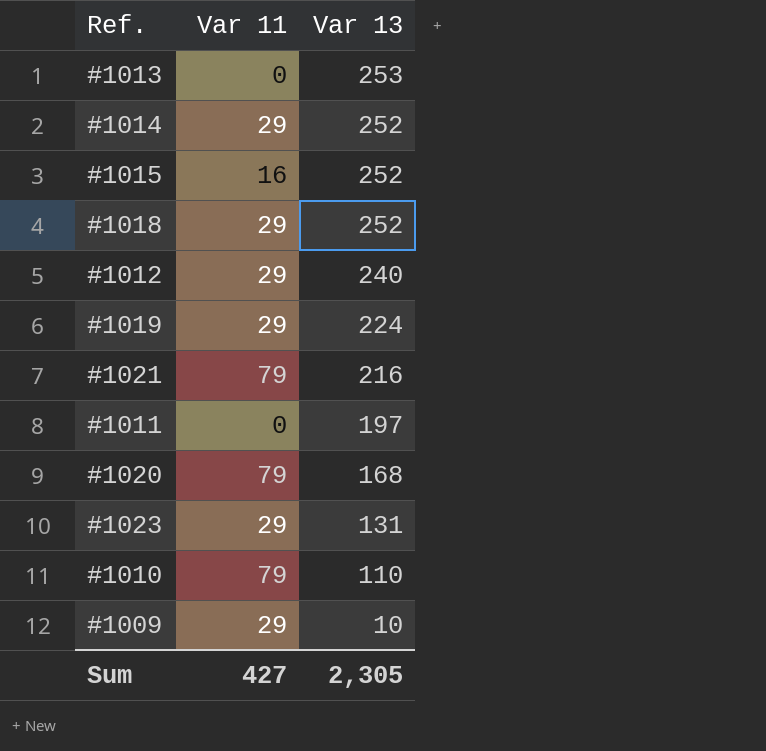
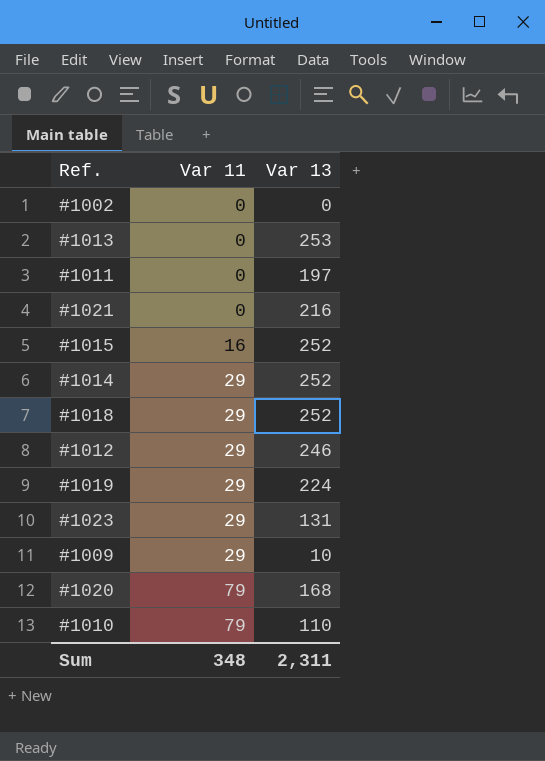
row order: Var 13 descending -> Var 11 ascending
row #1002: none -> 0 | 0
#1021 | Var 11: 79 -> 0
#1012 | Var 13: 240 -> 246
Sum | Var 11: 427 -> 348
Sum | Var 13: 2,305 -> 2,311

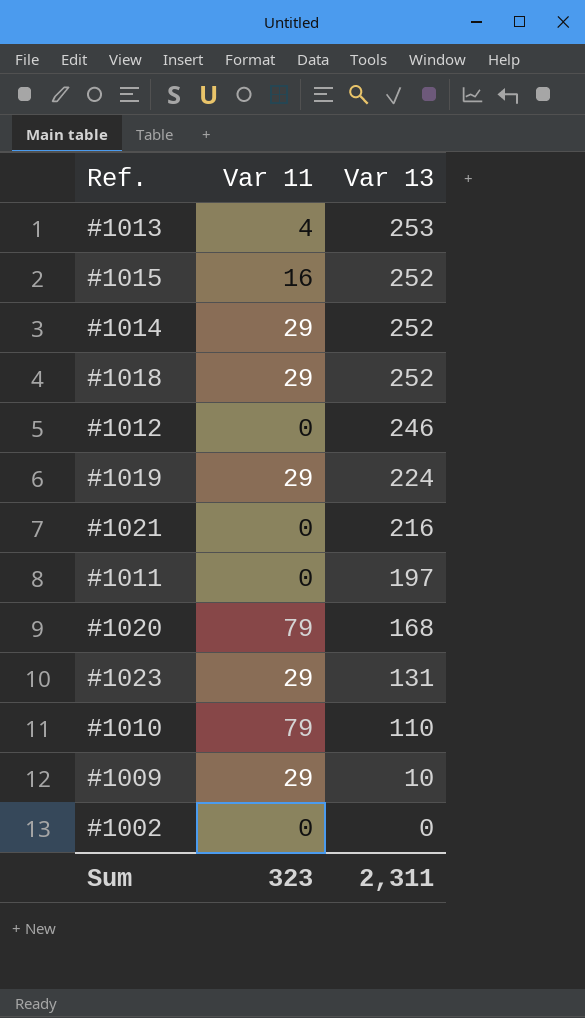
row order: Var 11 ascending -> Var 13 descending
#1013 | Var 11: 0 -> 4
#1012 | Var 11: 29 -> 0
Sum | Var 11: 348 -> 323

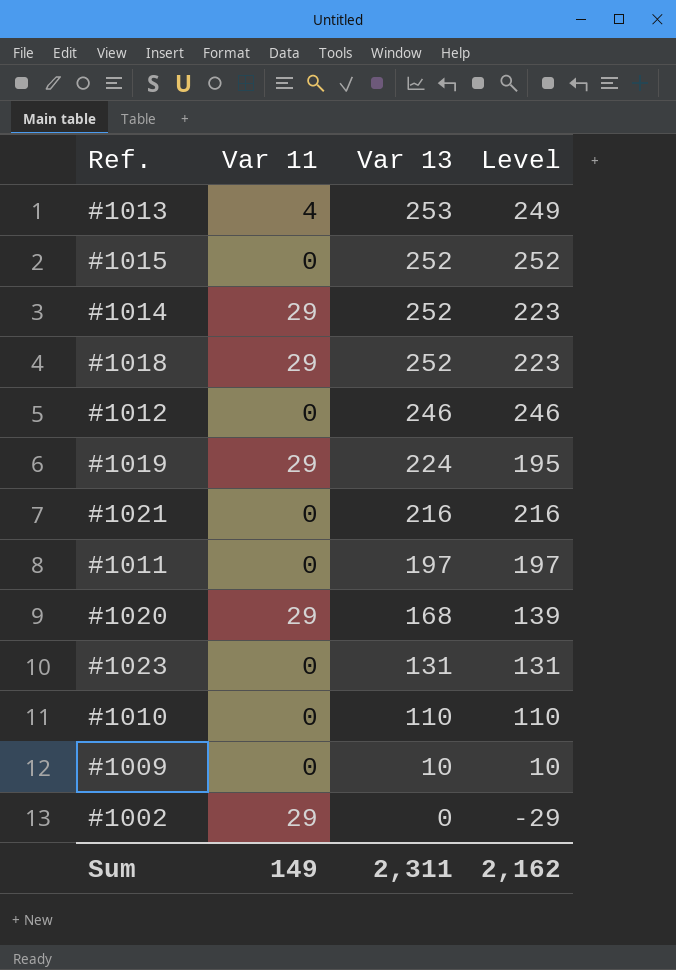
column Level | formula: none -> [Var 13] - [Var 11]
#1015 | Var 11: 16 -> 0
#1020 | Var 11: 79 -> 29
#1023 | Var 11: 29 -> 0
#1010 | Var 11: 79 -> 0
#1009 | Var 11: 29 -> 0
#1002 | Var 11: 0 -> 29
Sum | Var 11: 323 -> 149

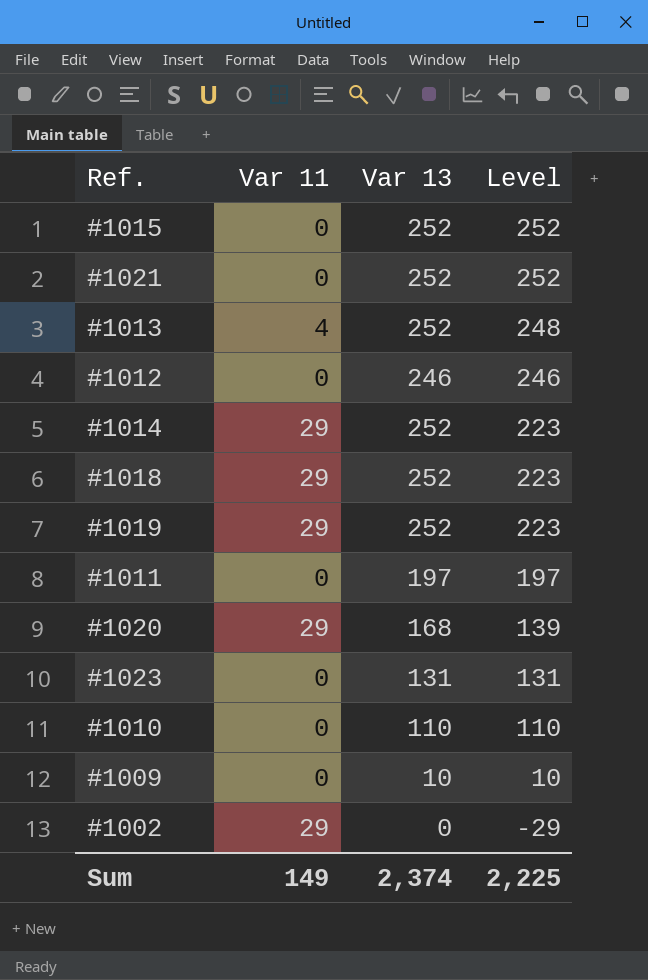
row order: Var 13 descending -> Level descending
#1021 | Var 13: 216 -> 252
#1021 | Level: 216 -> 252
#1013 | Var 13: 253 -> 252
#1013 | Level: 249 -> 248
#1019 | Var 13: 224 -> 252
#1019 | Level: 195 -> 223
Sum | Var 13: 2,311 -> 2,374
Sum | Level: 2,162 -> 2,225

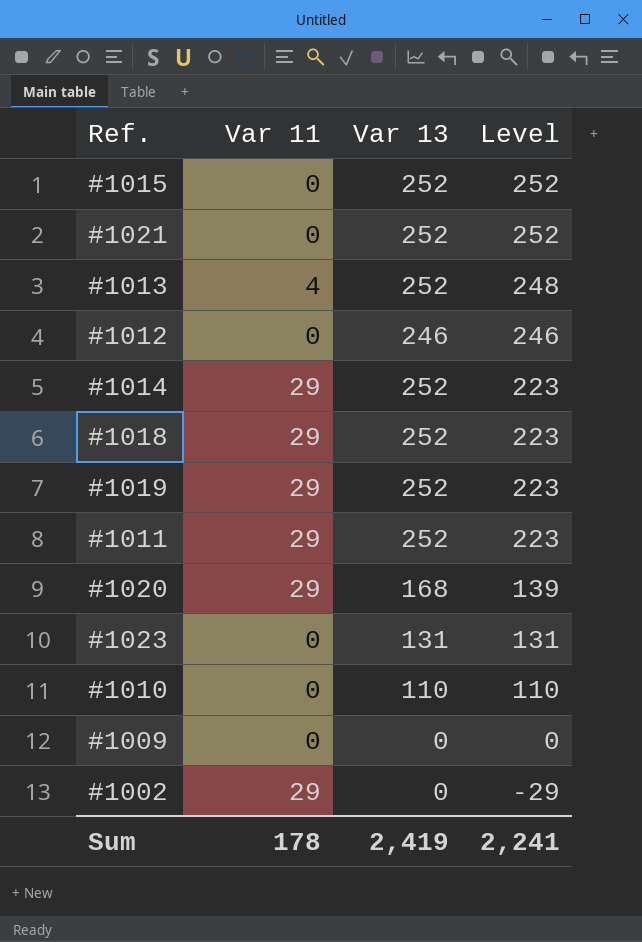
#1011 | Var 11: 0 -> 29
#1011 | Var 13: 197 -> 252
#1011 | Level: 197 -> 223
#1009 | Var 13: 10 -> 0
#1009 | Level: 10 -> 0
Sum | Var 11: 149 -> 178
Sum | Var 13: 2,374 -> 2,419
Sum | Level: 2,225 -> 2,241

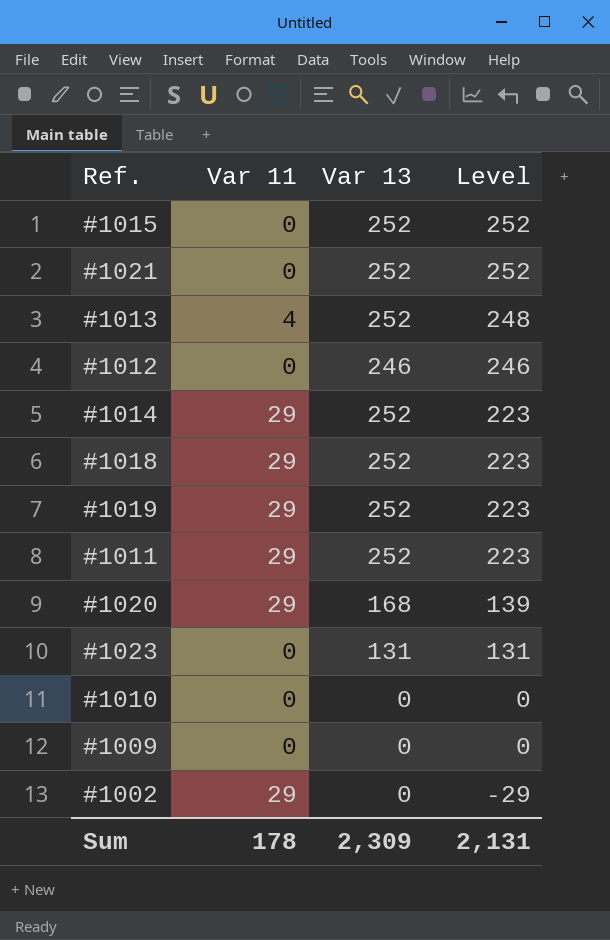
#1010 | Var 13: 110 -> 0
#1010 | Level: 110 -> 0
Sum | Var 13: 2,419 -> 2,309
Sum | Level: 2,241 -> 2,131

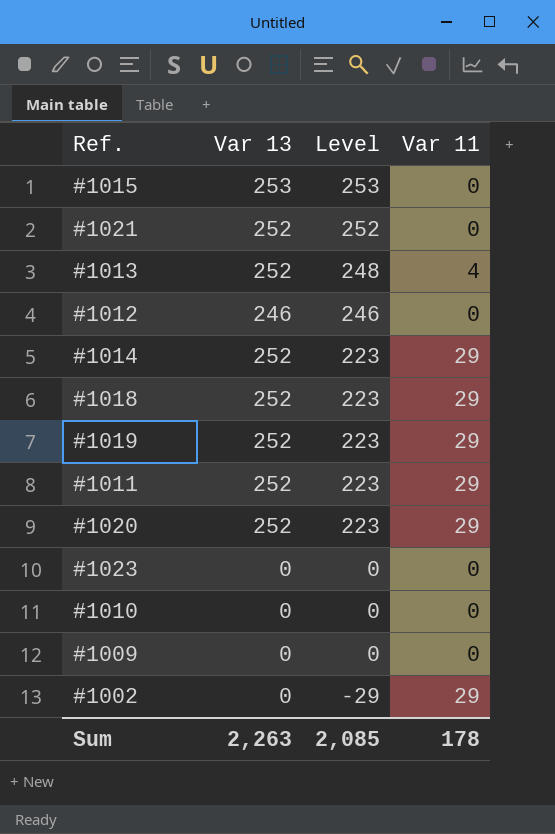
column Var 11 | position: 2 -> 4
#1015 | Var 13: 252 -> 253
#1015 | Level: 252 -> 253
#1020 | Var 13: 168 -> 252
#1020 | Level: 139 -> 223
#1023 | Var 13: 131 -> 0
#1023 | Level: 131 -> 0
Sum | Var 13: 2,309 -> 2,263
Sum | Level: 2,131 -> 2,085

